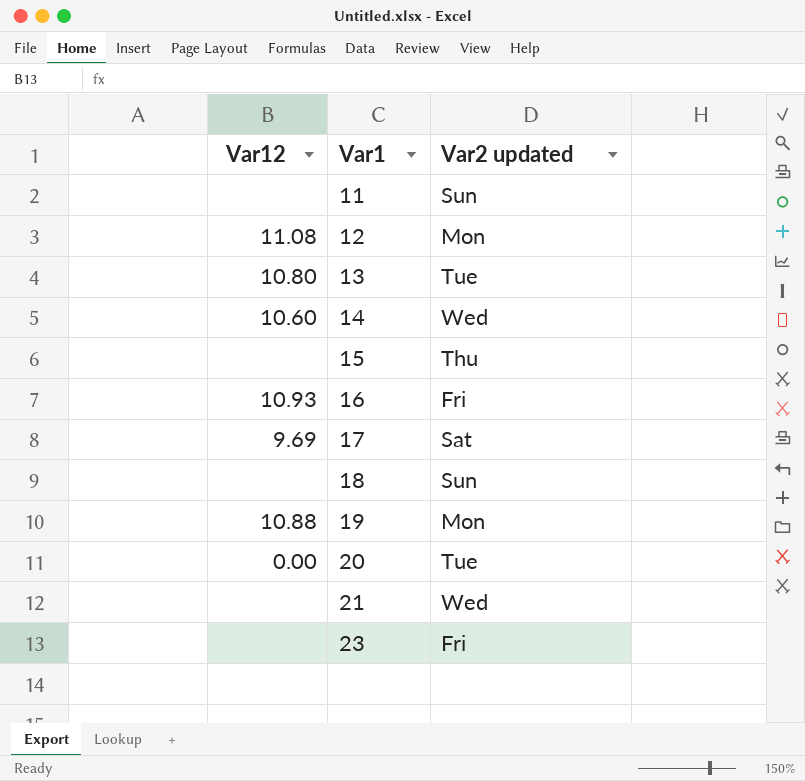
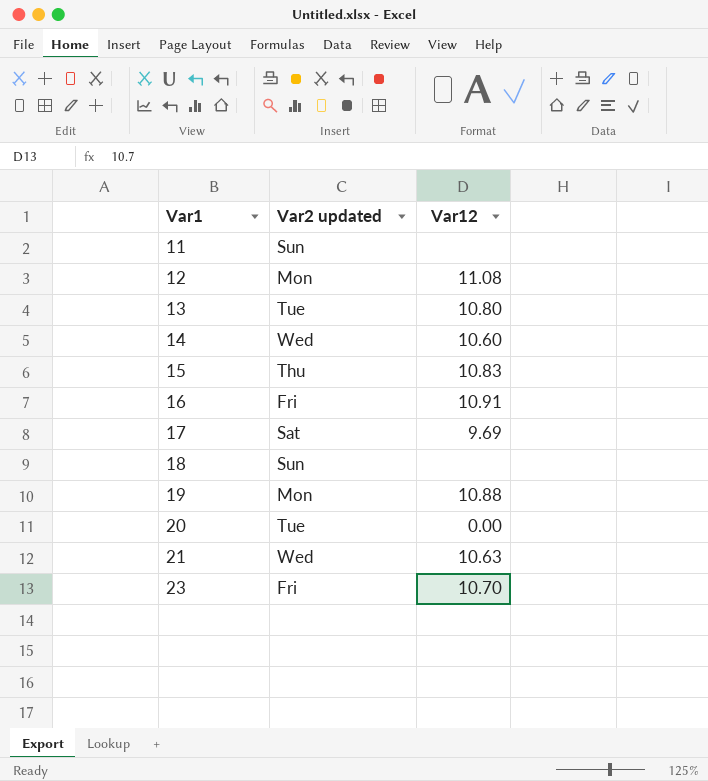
column Var12 | position: 1 -> 3
15 | Var12: none -> 10.83
16 | Var12: 10.93 -> 10.91
21 | Var12: none -> 10.63
23 | Var12: none -> 10.70

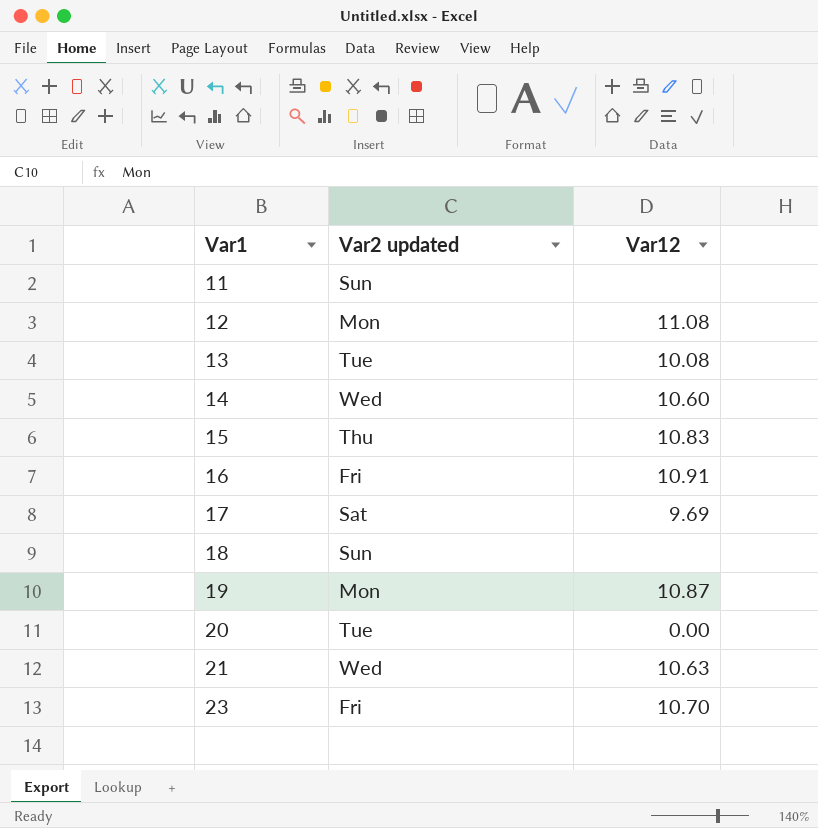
13 | Var12: 10.80 -> 10.08
19 | Var12: 10.88 -> 10.87

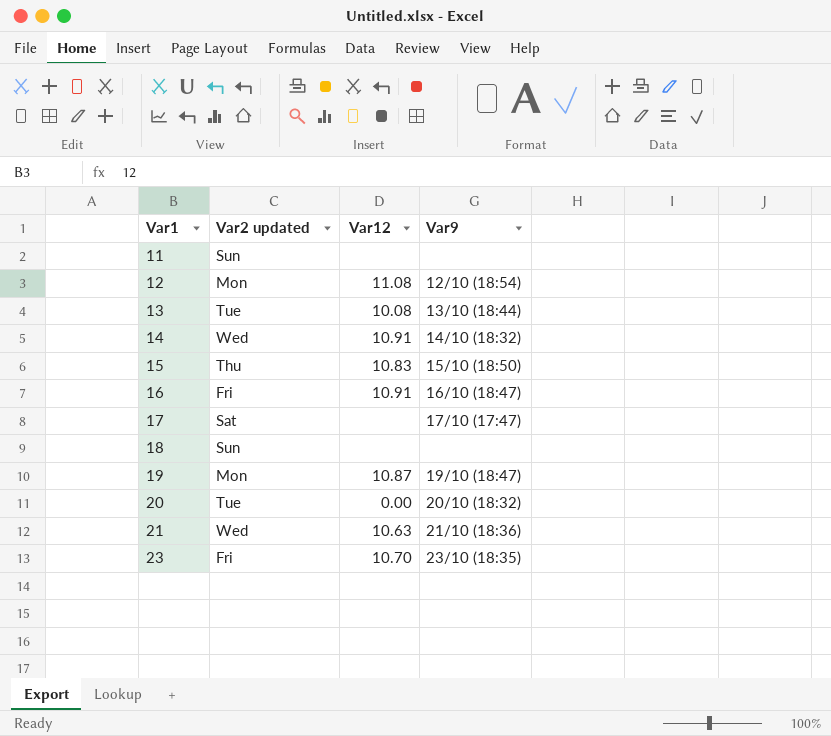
column Var9 | position: none -> 4
14 | Var12: 10.60 -> 10.91
17 | Var12: 9.69 -> none

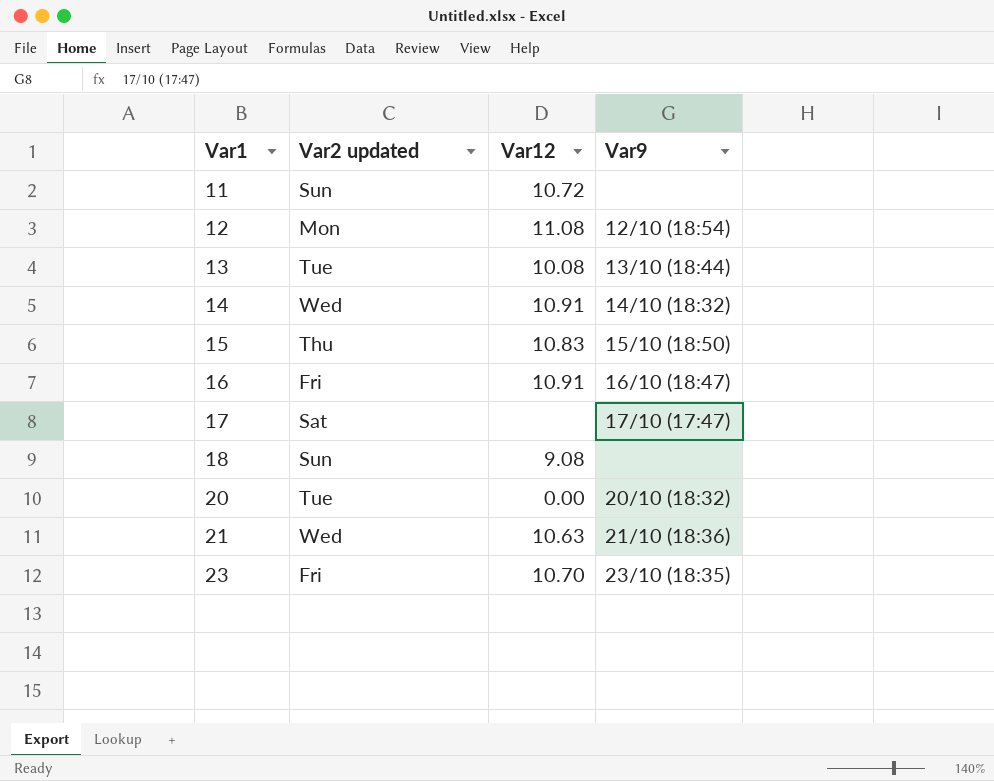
row 19: Mon | 10.87 | 19/10 (18:47) -> none
11 | Var12: none -> 10.72
18 | Var12: none -> 9.08

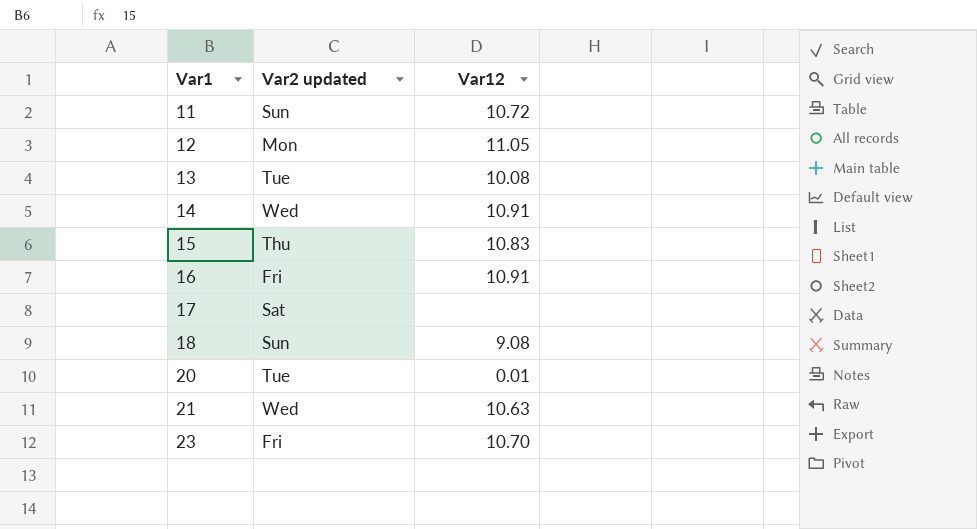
column Var9 | position: 4 -> none
12 | Var12: 11.08 -> 11.05
20 | Var12: 0.00 -> 0.01

